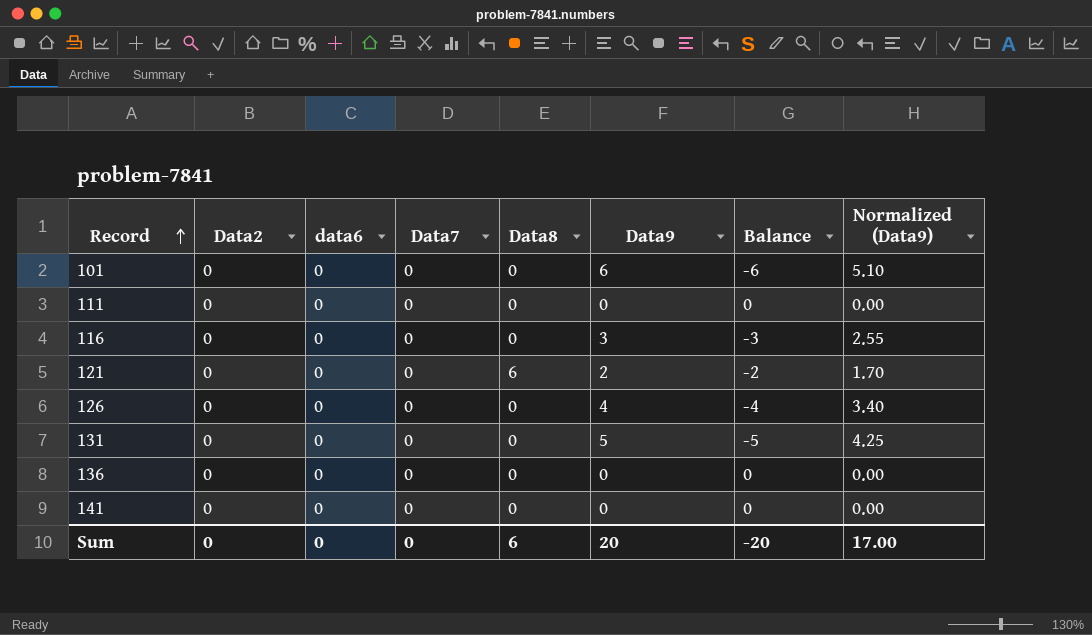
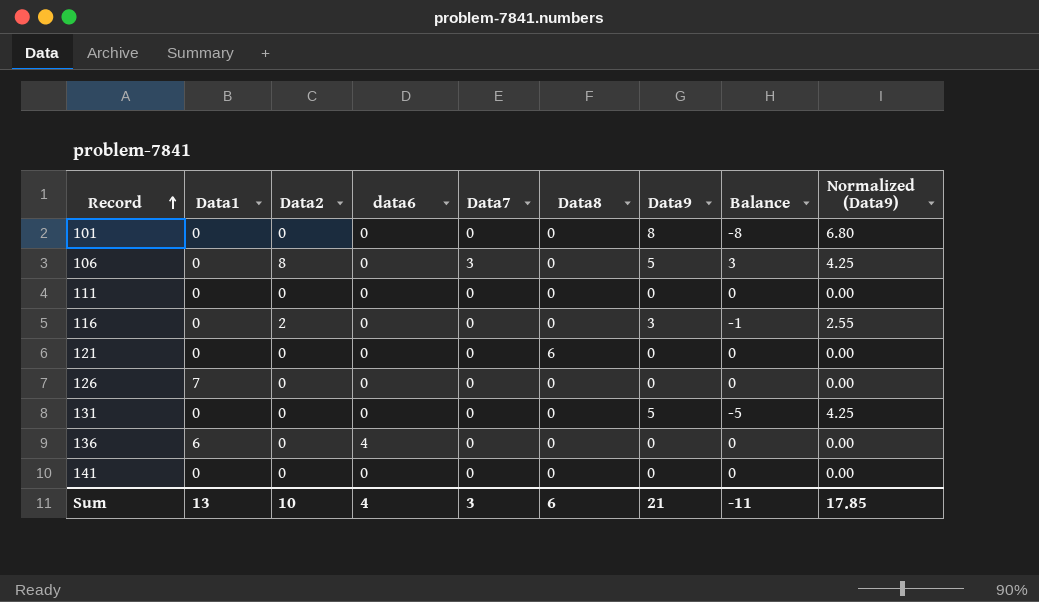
column Data1 | position: none -> 2
101 | Data9: 6 -> 8
101 | Balance: -6 -> -8
101 | Normalized (Data9): 5.10 -> 6.80
row 106: none -> 0 | 8 | 0 | 3 | 0 | 5 | 3 | 4.25
116 | Data2: 0 -> 2
116 | Balance: -3 -> -1
121 | Data9: 2 -> 0
121 | Balance: -2 -> 0
121 | Normalized (Data9): 1.70 -> 0.00
126 | Data9: 4 -> 0
126 | Balance: -4 -> 0
126 | Normalized (Data9): 3.40 -> 0.00
136 | data6: 0 -> 4
Sum | Data2: 0 -> 10
Sum | data6: 0 -> 4
Sum | Data7: 0 -> 3
Sum | Data9: 20 -> 21
Sum | Balance: -20 -> -11
Sum | Normalized (Data9): 17.00 -> 17.85

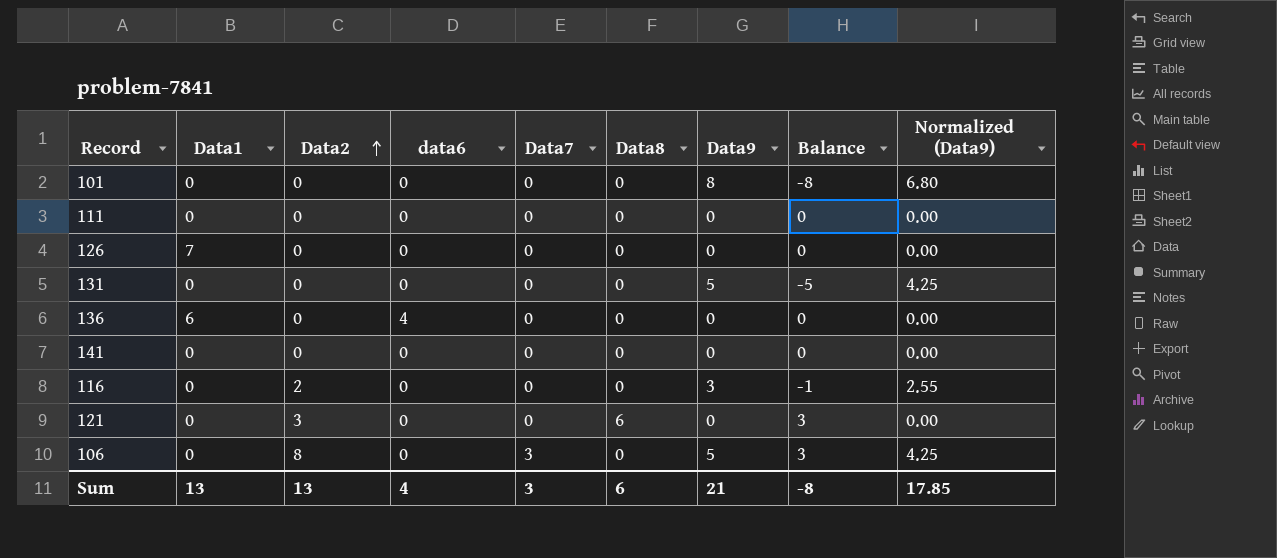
row order: Record ascending -> Data2 ascending
121 | Data2: 0 -> 3
121 | Balance: 0 -> 3
Sum | Data2: 10 -> 13
Sum | Balance: -11 -> -8

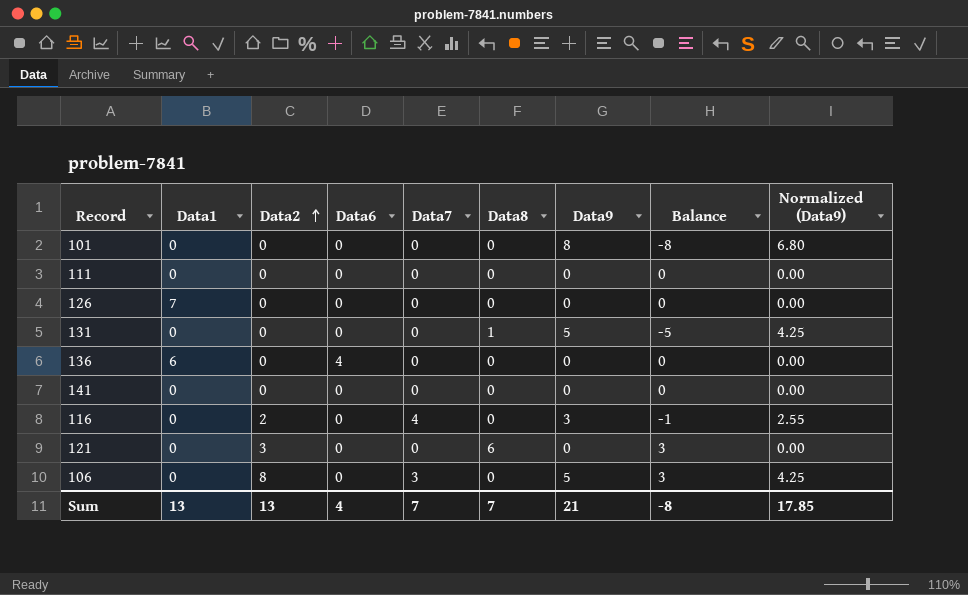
column name: data6 -> Data6
131 | Data8: 0 -> 1
116 | Data7: 0 -> 4
Sum | Data7: 3 -> 7
Sum | Data8: 6 -> 7

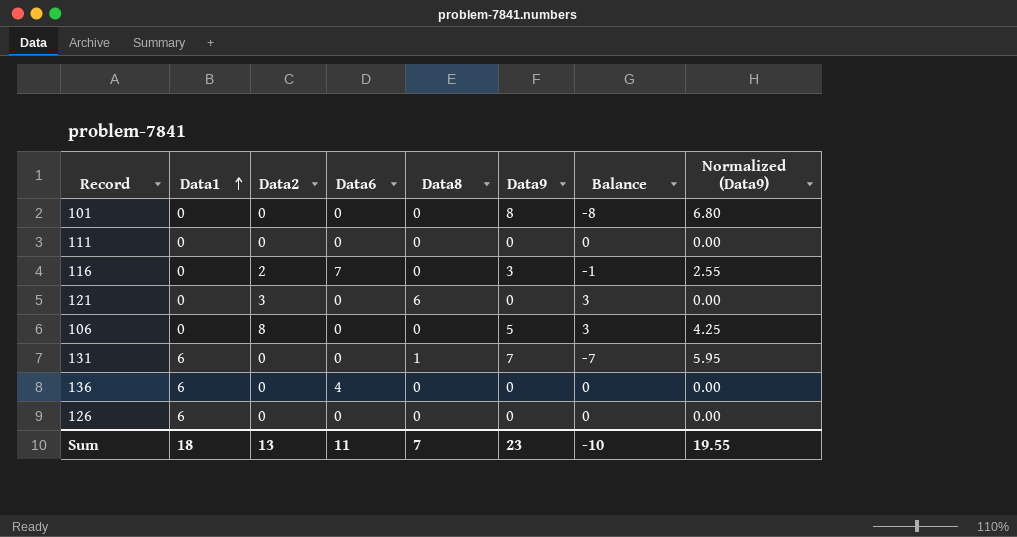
row order: Data2 ascending -> Data1 ascending
column Data7 | position: 5 -> none
row 141: 0 | 0 | 0 | 0 | 0 | 0 | 0 | 0.00 -> none
116 | Data6: 0 -> 7
131 | Data1: 0 -> 6
131 | Data9: 5 -> 7
131 | Balance: -5 -> -7
131 | Normalized (Data9): 4.25 -> 5.95
126 | Data1: 7 -> 6
Sum | Data1: 13 -> 18
Sum | Data6: 4 -> 11
Sum | Data9: 21 -> 23
Sum | Balance: -8 -> -10
Sum | Normalized (Data9): 17.85 -> 19.55

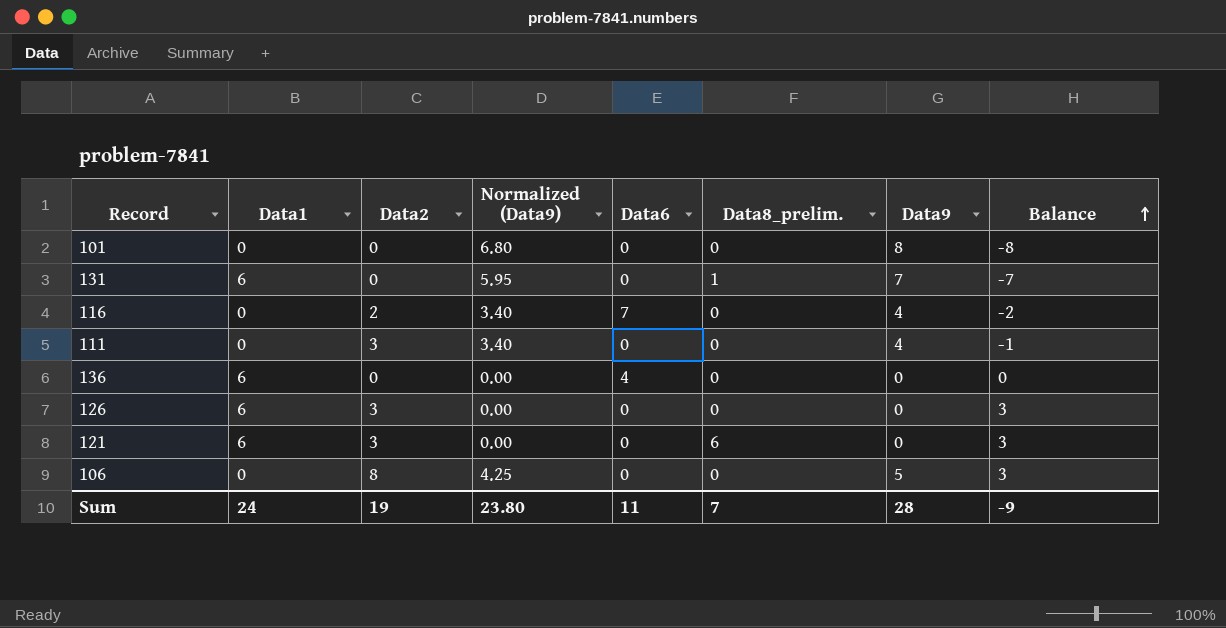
row order: Data1 ascending -> Balance ascending
column Normalized (Data9) | position: 8 -> 4
column name: Data8 -> Data8_prelim.
116 | Normalized (Data9): 2.55 -> 3.40
116 | Data9: 3 -> 4
116 | Balance: -1 -> -2
111 | Data2: 0 -> 3
111 | Normalized (Data9): 0.00 -> 3.40
111 | Data9: 0 -> 4
111 | Balance: 0 -> -1
126 | Data2: 0 -> 3
126 | Balance: 0 -> 3
121 | Data1: 0 -> 6
Sum | Data1: 18 -> 24
Sum | Data2: 13 -> 19
Sum | Normalized (Data9): 19.55 -> 23.80
Sum | Data9: 23 -> 28
Sum | Balance: -10 -> -9

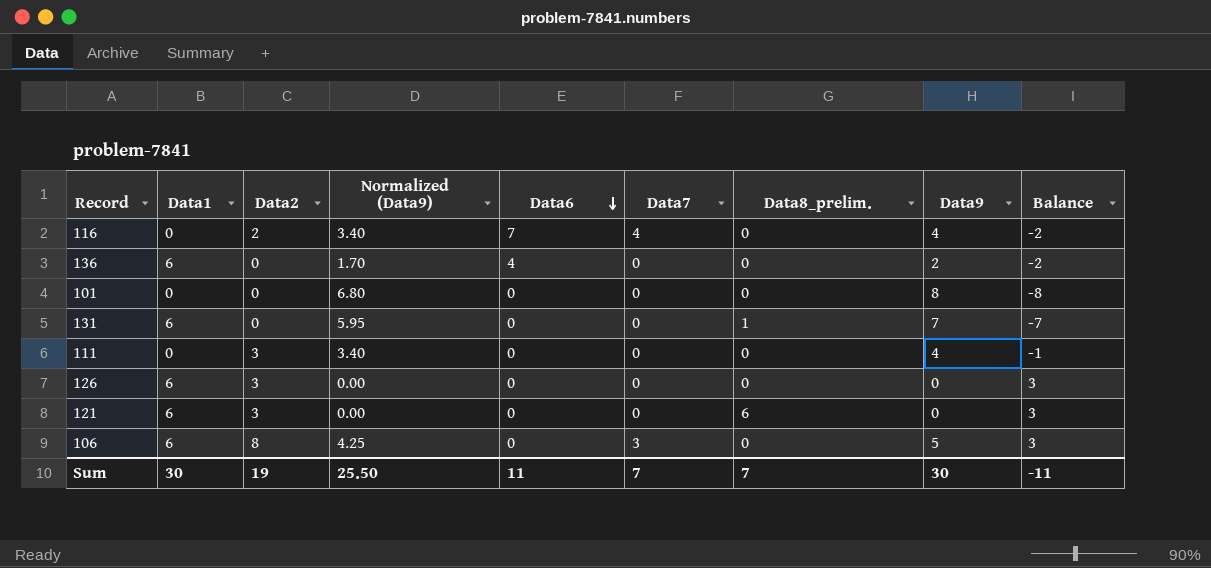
row order: Balance ascending -> Data6 descending
column Data7 | position: none -> 6
136 | Normalized (Data9): 0.00 -> 1.70
136 | Data9: 0 -> 2
136 | Balance: 0 -> -2
106 | Data1: 0 -> 6
Sum | Data1: 24 -> 30
Sum | Normalized (Data9): 23.80 -> 25.50
Sum | Data9: 28 -> 30
Sum | Balance: -9 -> -11

